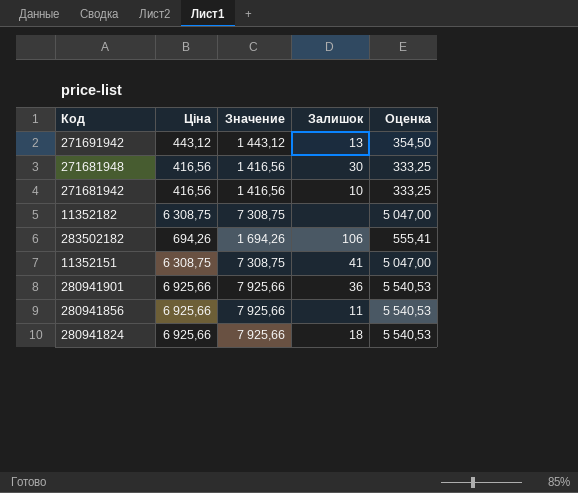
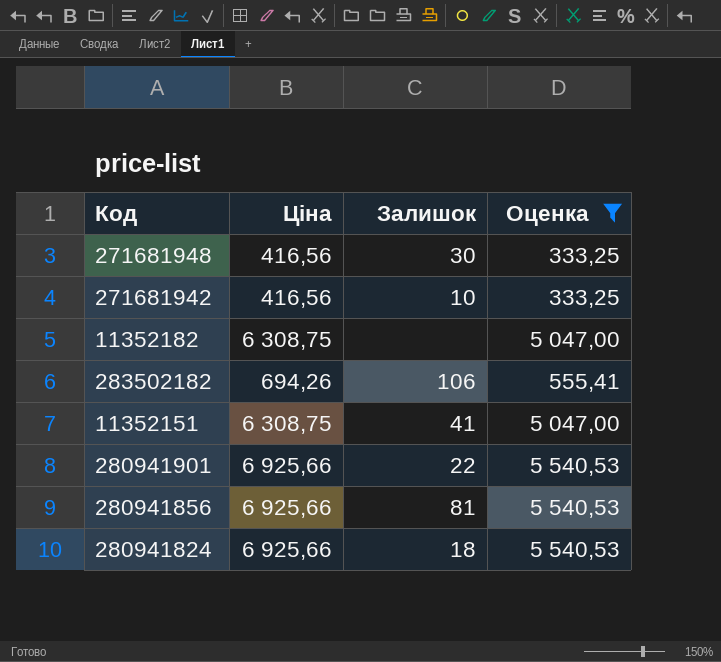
filter: none -> Оценка != 354,50
column Значение | formula: [Ціна] + 1000 -> none
280941901 | Залишок: 36 -> 22
280941856 | Залишок: 11 -> 81

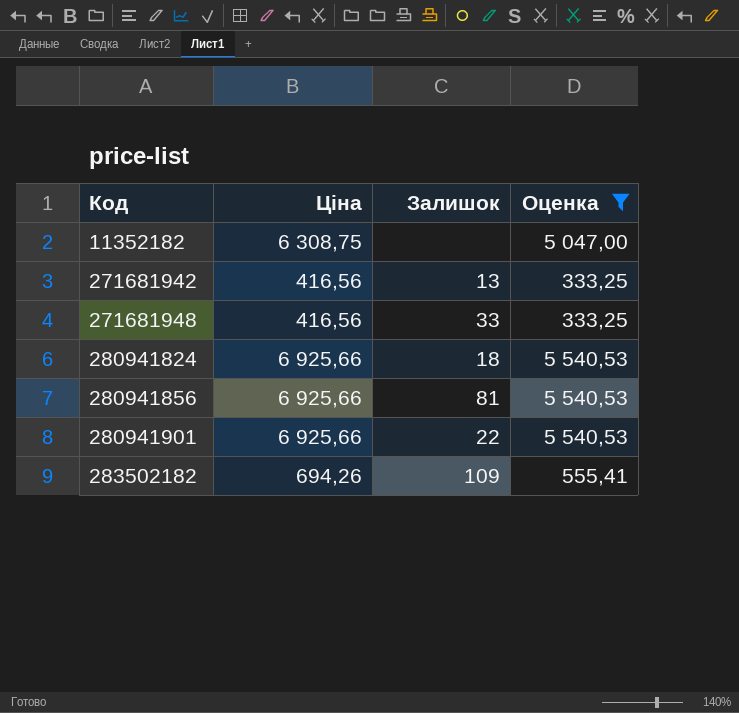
row order: none -> Код ascending
row 11352151: 6 308,75 | 41 | 5 047,00 -> none
271681942 | Залишок: 10 -> 13
271681948 | Залишок: 30 -> 33
283502182 | Залишок: 106 -> 109

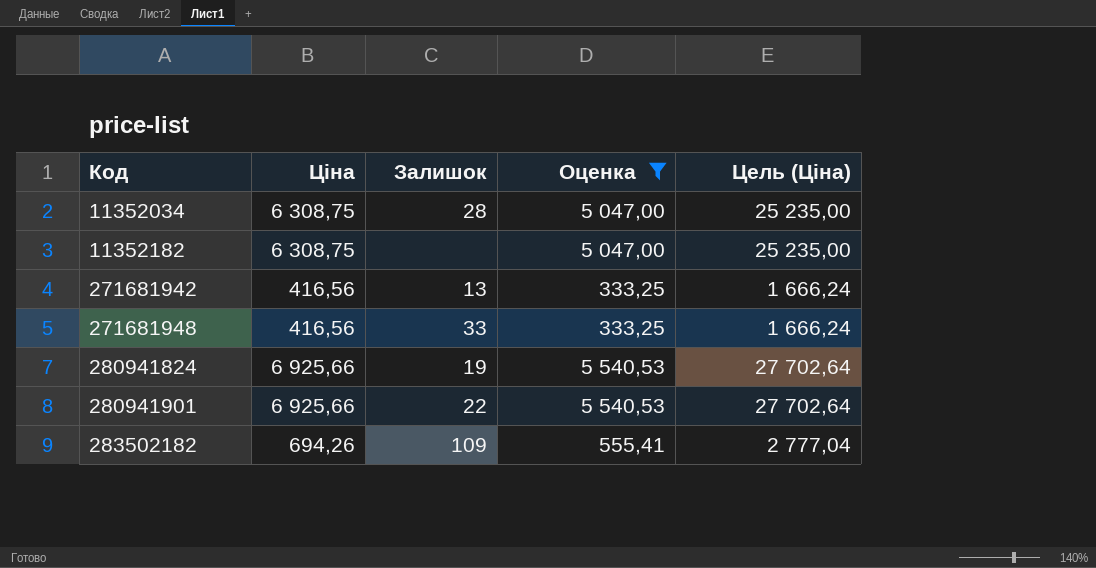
column Цель (Ціна) | formula: none -> [Ціна] * 4
row 280941856: 6 925,66 | 81 | 5 540,53 -> none
row 11352034: none -> 6 308,75 | 28 | 5 047,00 | 25 235,00
280941824 | Залишок: 18 -> 19

